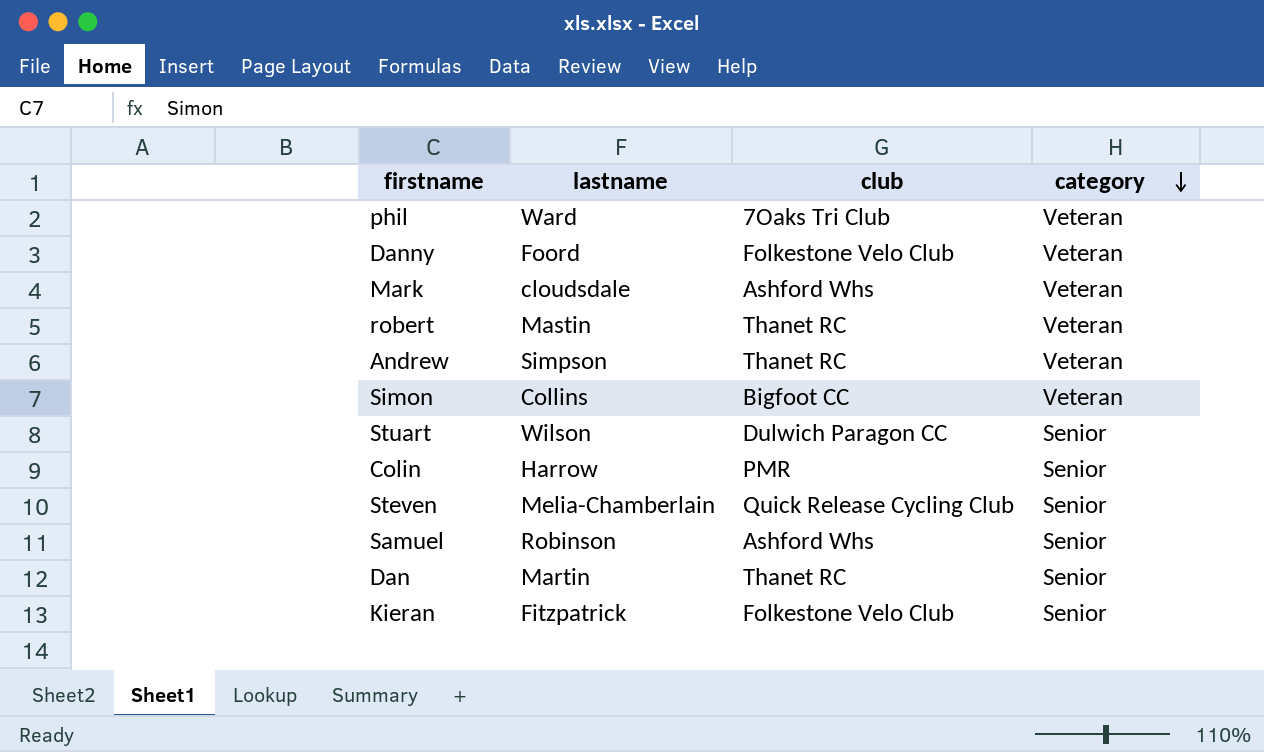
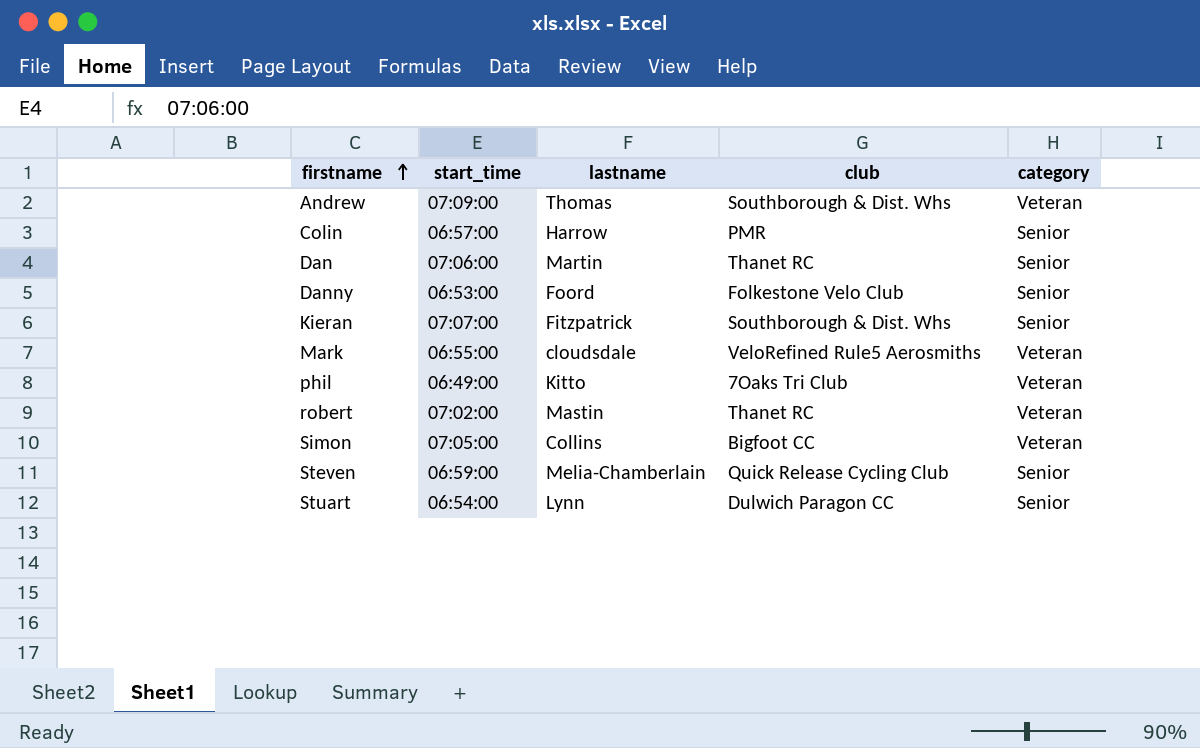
row order: category descending -> firstname ascending
column start_time | position: none -> 2
row Samuel: Robinson | Ashford Whs | Senior -> none
Andrew | lastname: Simpson -> Thomas
Andrew | club: Thanet RC -> Southborough & Dist. Whs
Danny | category: Veteran -> Senior
Kieran | club: Folkestone Velo Club -> Southborough & Dist. Whs
Mark | club: Ashford Whs -> VeloRefined Rule5 Aerosmiths
phil | lastname: Ward -> Kitto
Stuart | lastname: Wilson -> Lynn

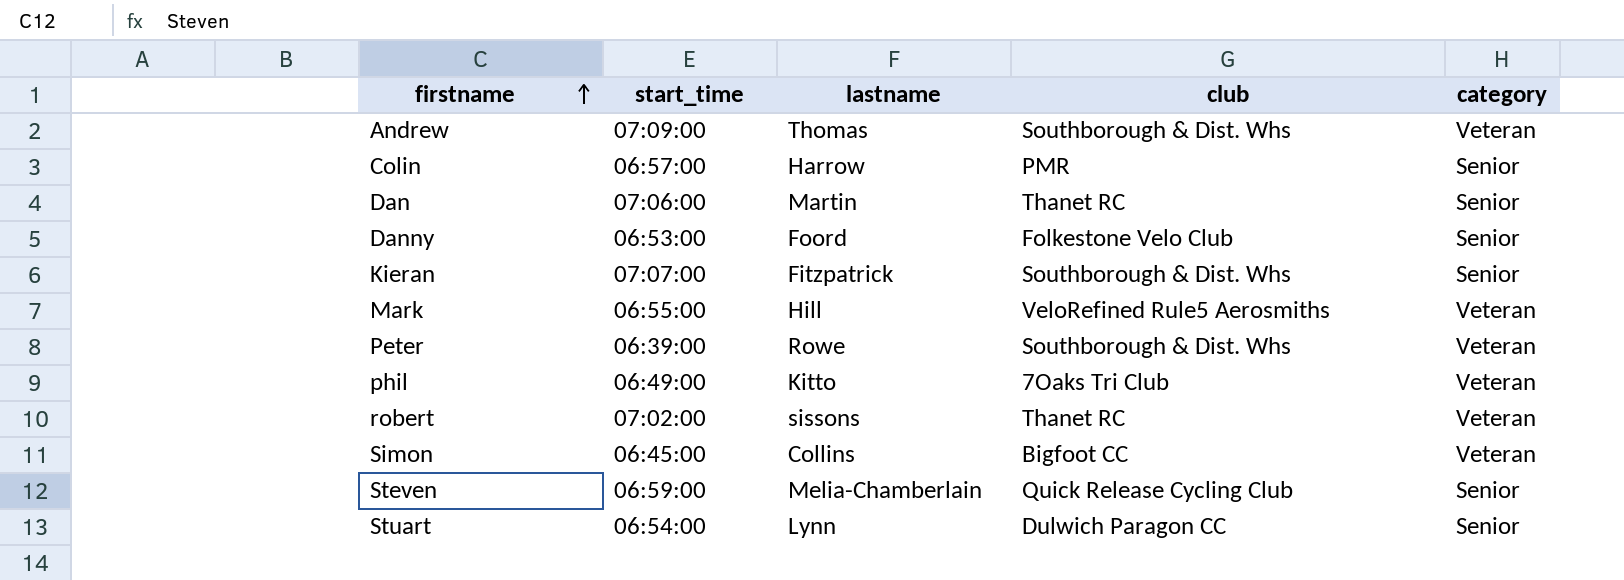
Mark | lastname: cloudsdale -> Hill
row Peter: none -> 06:39:00 | Rowe | Southborough & Dist. Whs | Veteran
robert | lastname: Mastin -> sissons
Simon | start_time: 07:05:00 -> 06:45:00

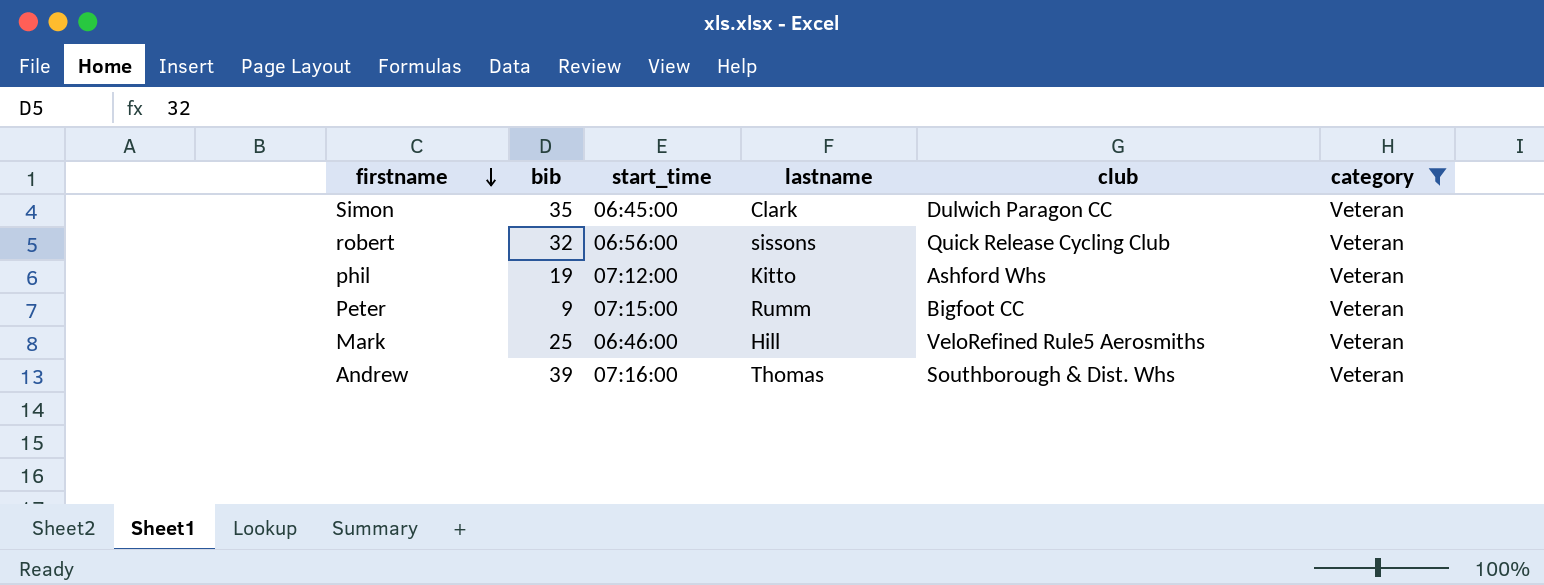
filter: none -> category = Veteran
row order: firstname ascending -> firstname descending
column bib | position: none -> 2
Simon | lastname: Collins -> Clark
Simon | club: Bigfoot CC -> Dulwich Paragon CC
robert | start_time: 07:02:00 -> 06:56:00
robert | club: Thanet RC -> Quick Release Cycling Club
phil | start_time: 06:49:00 -> 07:12:00
phil | club: 7Oaks Tri Club -> Ashford Whs
Peter | start_time: 06:39:00 -> 07:15:00
Peter | lastname: Rowe -> Rumm
Peter | club: Southborough & Dist. Whs -> Bigfoot CC
Mark | start_time: 06:55:00 -> 06:46:00
Andrew | start_time: 07:09:00 -> 07:16:00

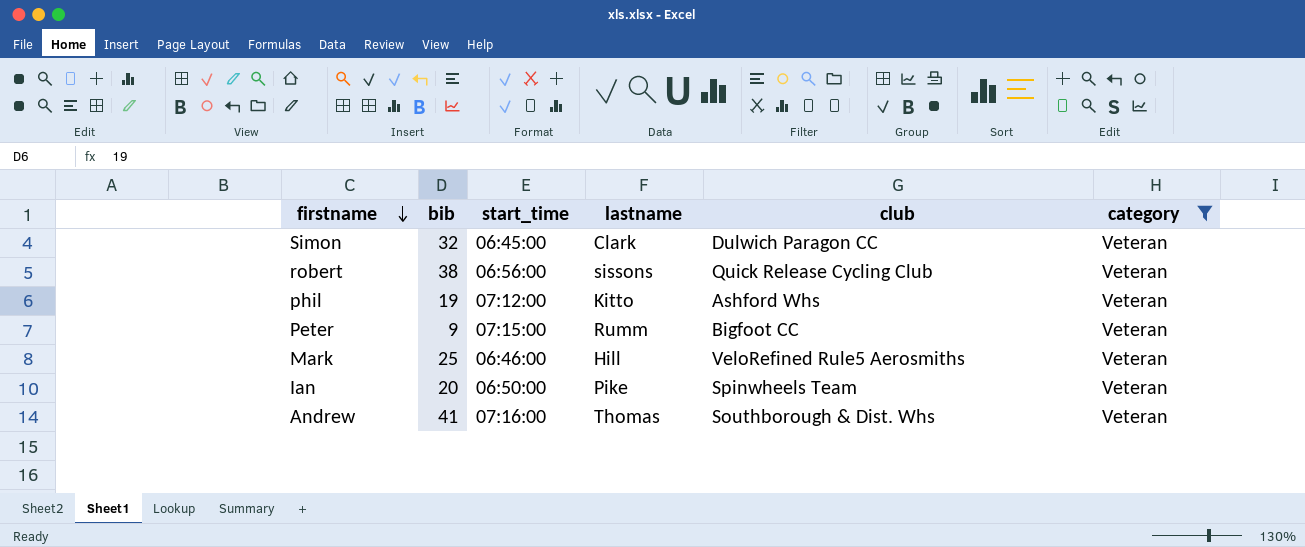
Simon | bib: 35 -> 32
robert | bib: 32 -> 38
row Ian: none -> 20 | 06:50:00 | Pike | Spinwheels Team | Veteran
Andrew | bib: 39 -> 41

